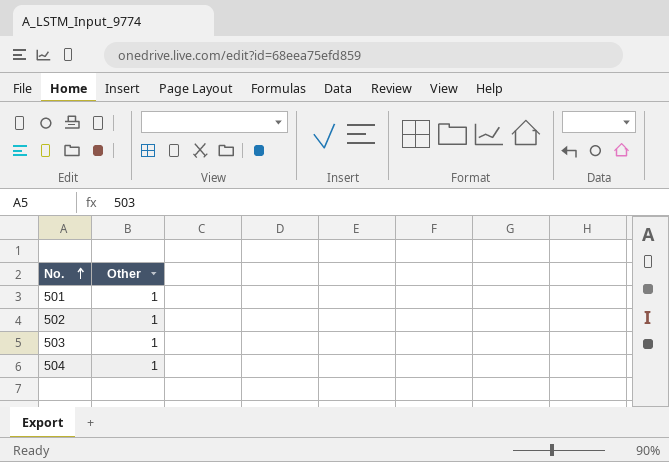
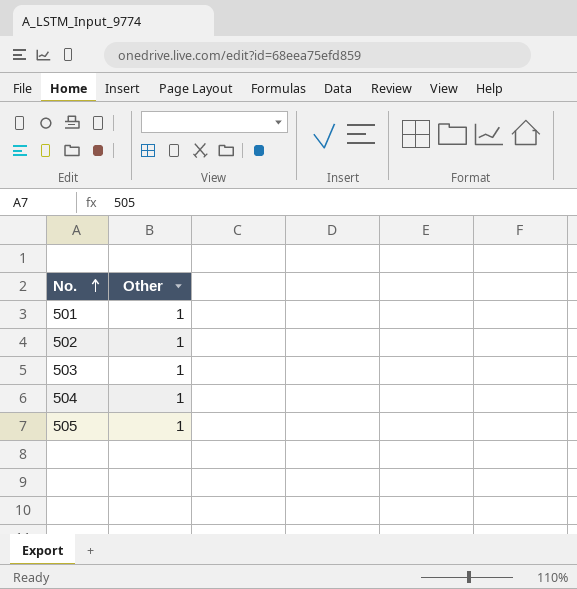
row 505: none -> 1

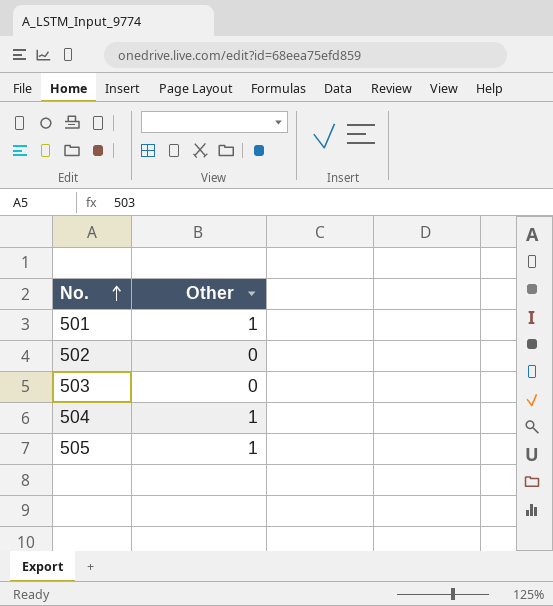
502 | Other: 1 -> 0
503 | Other: 1 -> 0

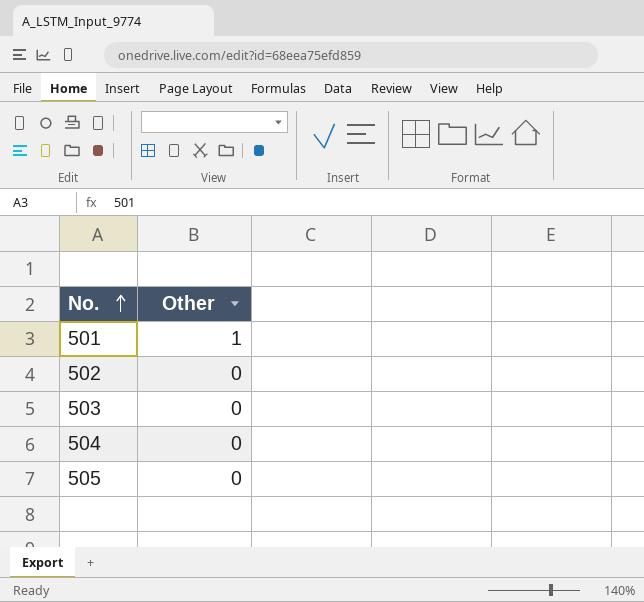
504 | Other: 1 -> 0
505 | Other: 1 -> 0

